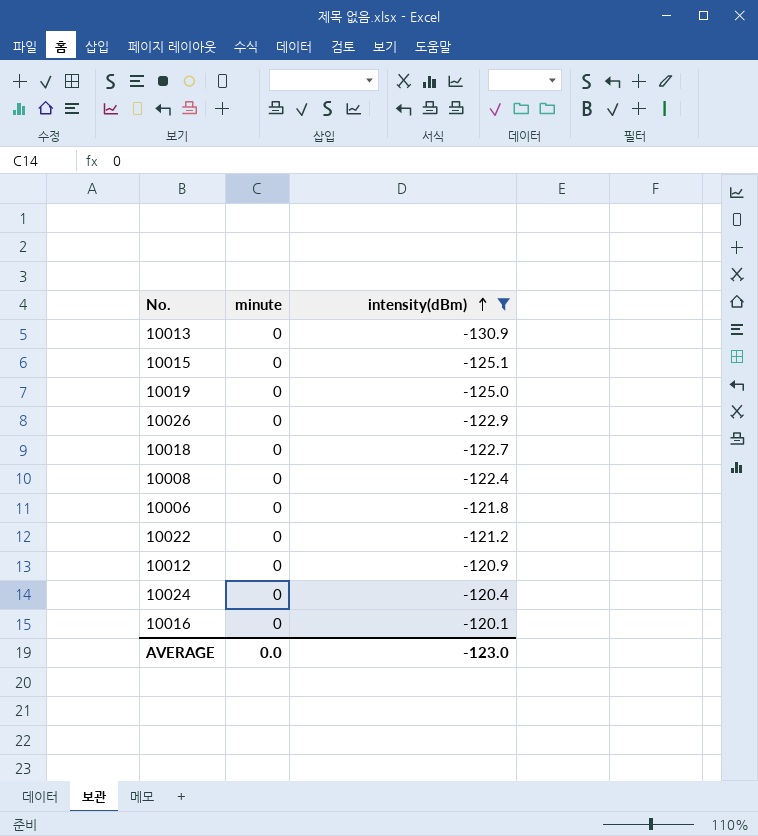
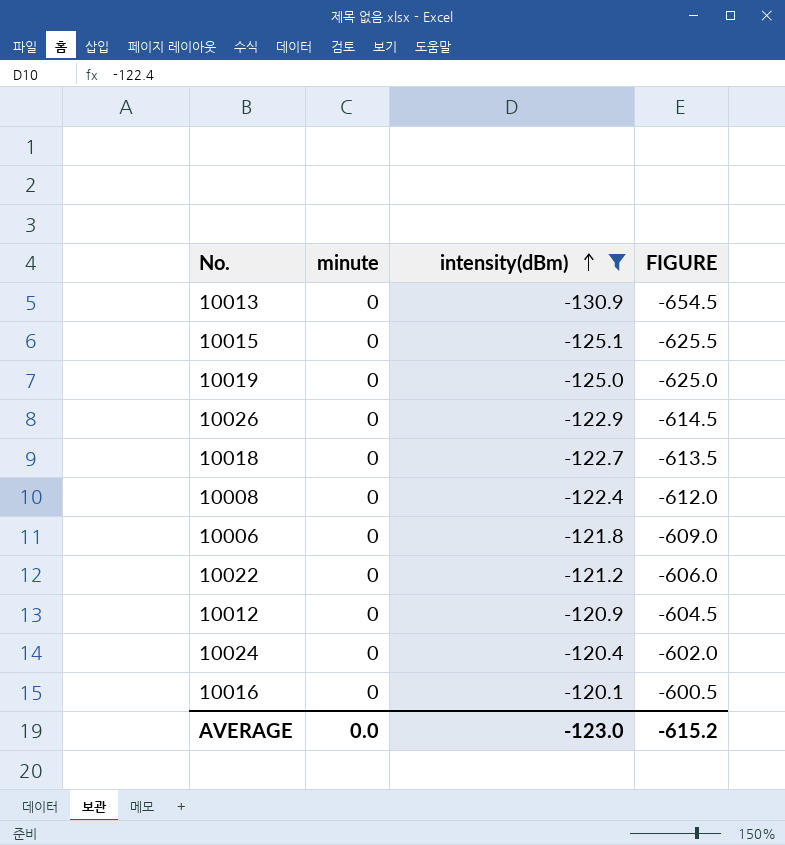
column FIGURE | formula: none -> [intensity(dBm)] * 5

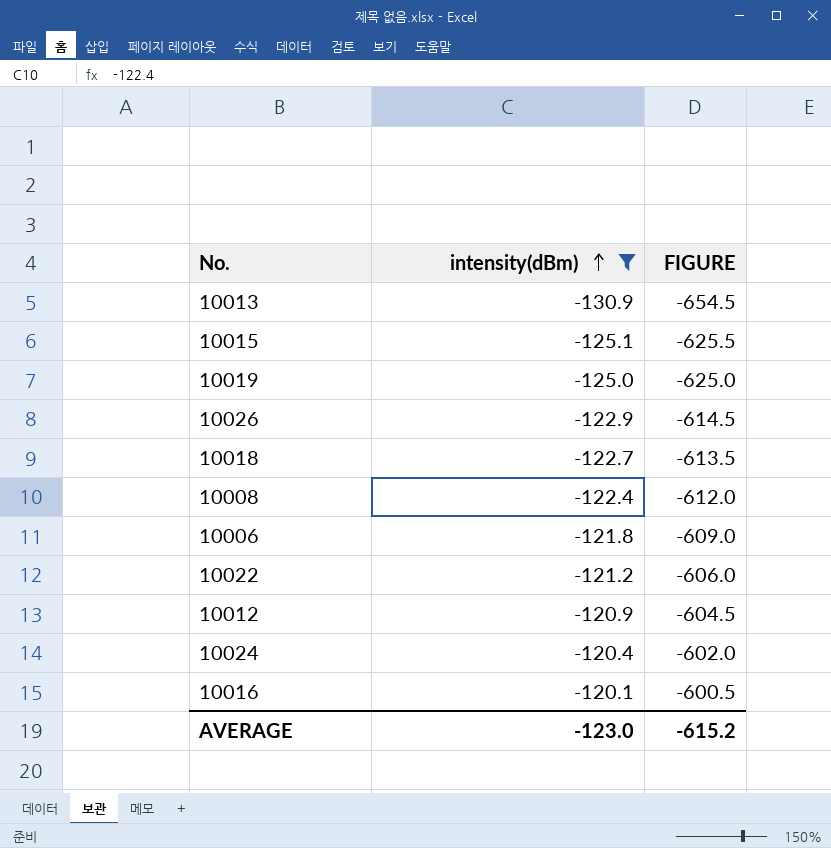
column minute | position: 2 -> none

